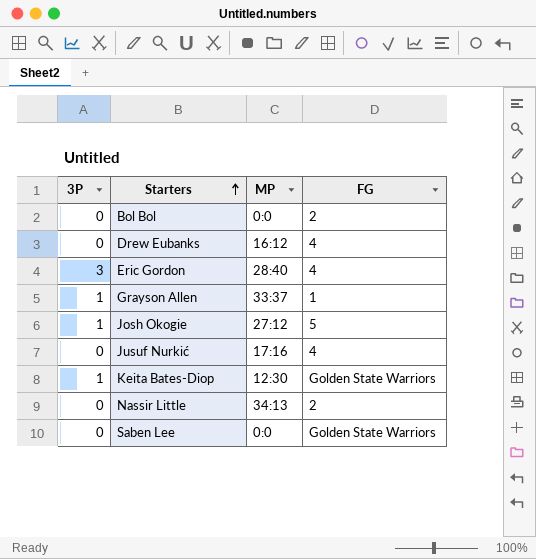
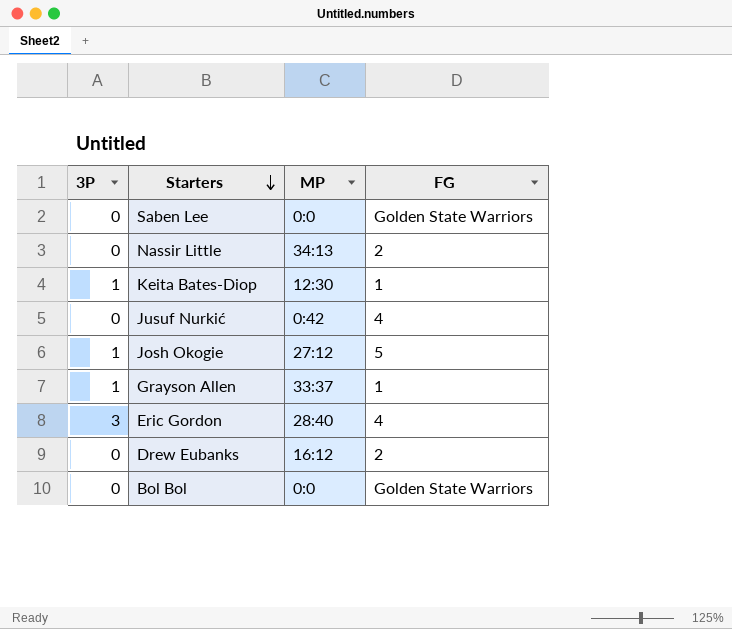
row order: Starters ascending -> Starters descending
Keita Bates-Diop | FG: Golden State Warriors -> 1
Jusuf Nurkić | MP: 17:16 -> 0:42
Drew Eubanks | FG: 4 -> 2
Bol Bol | FG: 2 -> Golden State Warriors

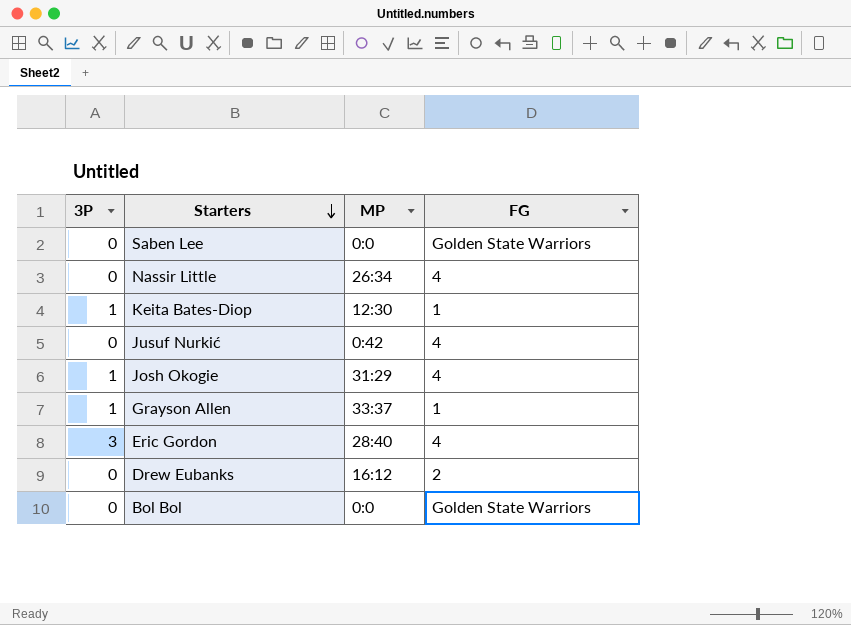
Nassir Little | MP: 34:13 -> 26:34
Nassir Little | FG: 2 -> 4
Josh Okogie | MP: 27:12 -> 31:29
Josh Okogie | FG: 5 -> 4

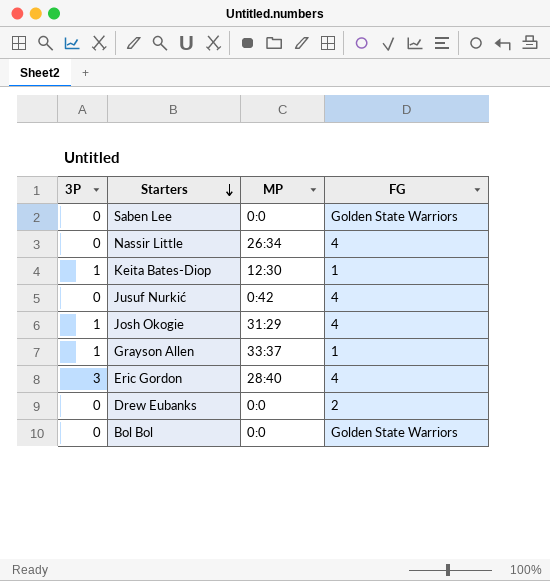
Drew Eubanks | MP: 16:12 -> 0:0

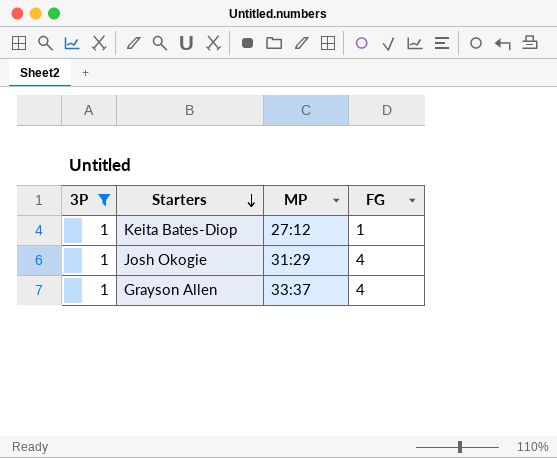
filter: none -> 3P = 1
Keita Bates-Diop | MP: 12:30 -> 27:12
Grayson Allen | FG: 1 -> 4

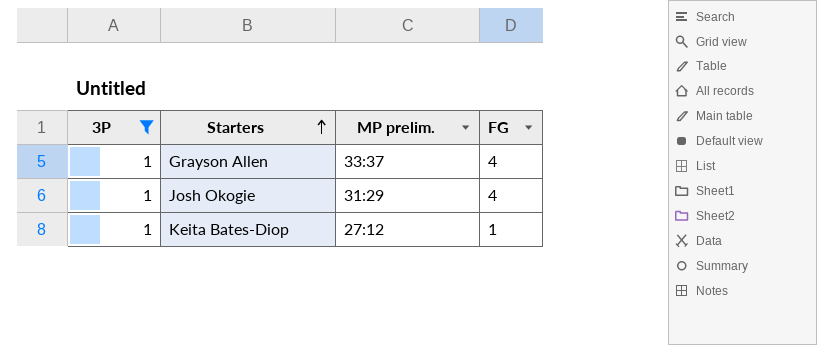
row order: Starters descending -> Starters ascending
column name: MP -> MP prelim.

